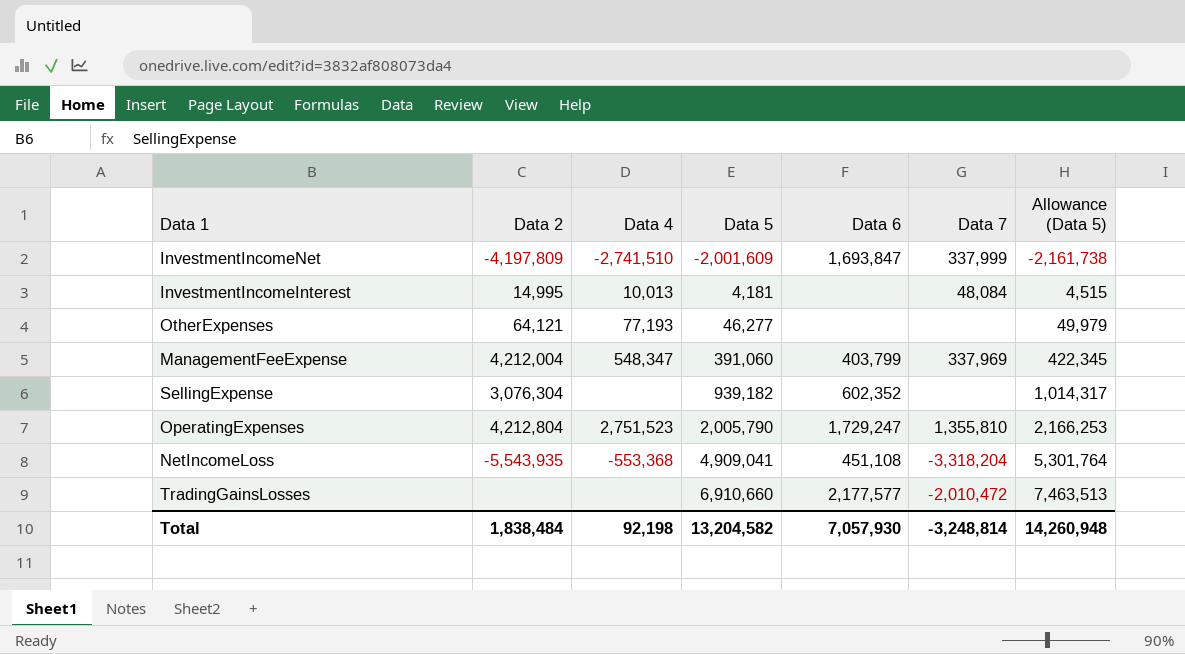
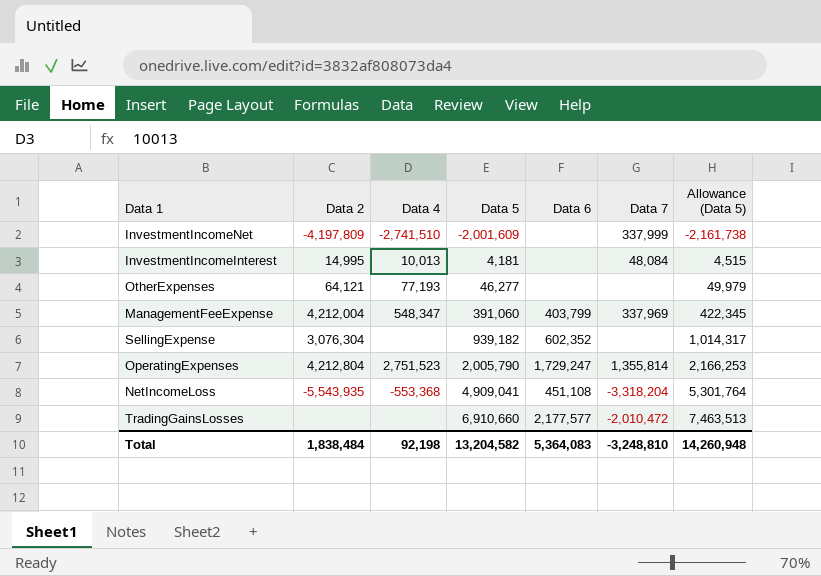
InvestmentIncomeNet | Data 6: 1,693,847 -> none
OperatingExpenses | Data 7: 1,355,810 -> 1,355,814
Total | Data 6: 7,057,930 -> 5,364,083
Total | Data 7: -3,248,814 -> -3,248,810

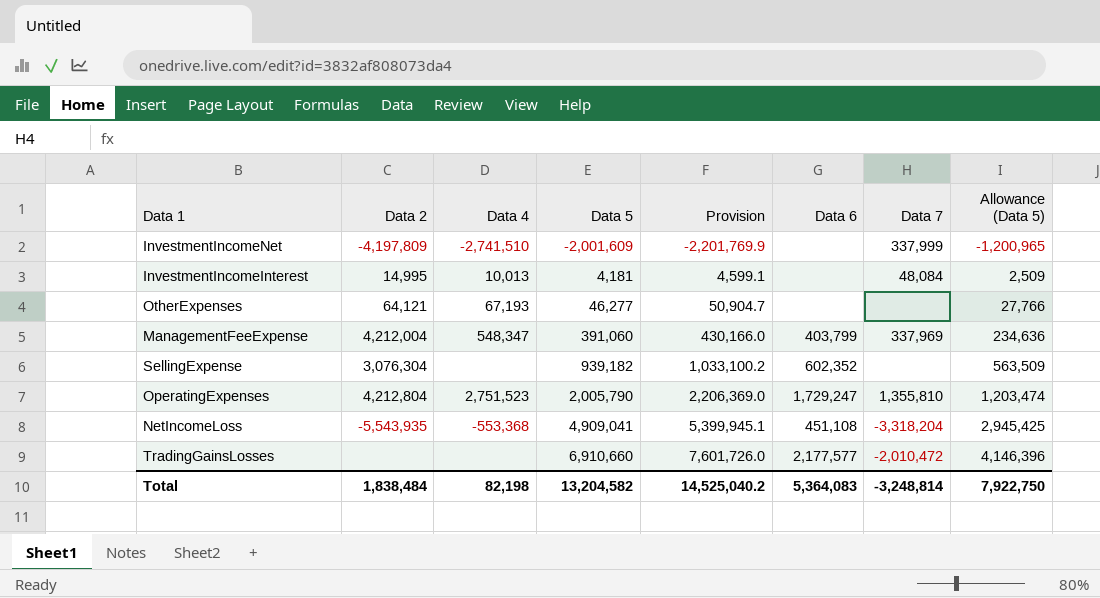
column Provision | formula: none -> [Data 5] * 1.1
column Allowance (Data 5) | formula: [Data 5] * 1.08 -> [Data 5] * 0.6
OtherExpenses | Data 4: 77,193 -> 67,193
OperatingExpenses | Data 7: 1,355,814 -> 1,355,810
Total | Data 4: 92,198 -> 82,198
Total | Data 7: -3,248,810 -> -3,248,814
Total | Allowance (Data 5): 14,260,948 -> 7,922,750

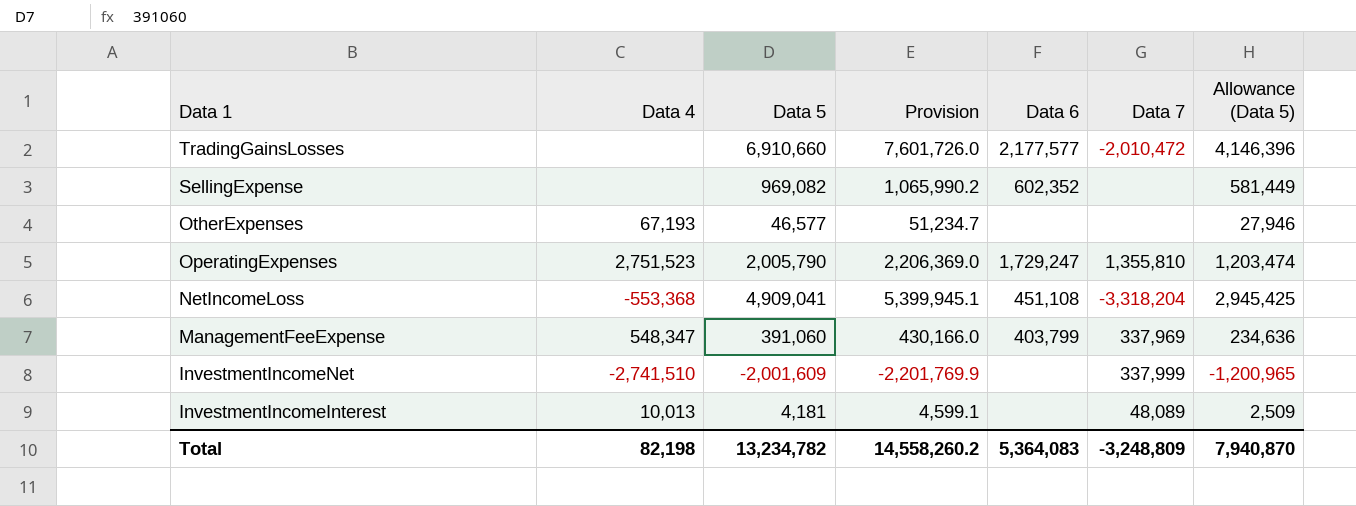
row order: Data 5 ascending -> Data 1 descending
column Data 2 | position: 2 -> none
SellingExpense | Data 5: 939,182 -> 969,082
SellingExpense | Provision: 1,033,100.2 -> 1,065,990.2
SellingExpense | Allowance (Data 5): 563,509 -> 581,449
OtherExpenses | Data 5: 46,277 -> 46,577
OtherExpenses | Provision: 50,904.7 -> 51,234.7
OtherExpenses | Allowance (Data 5): 27,766 -> 27,946
InvestmentIncomeInterest | Data 7: 48,084 -> 48,089
Total | Data 5: 13,204,582 -> 13,234,782
Total | Provision: 14,525,040.2 -> 14,558,260.2
Total | Data 7: -3,248,814 -> -3,248,809
Total | Allowance (Data 5): 7,922,750 -> 7,940,870

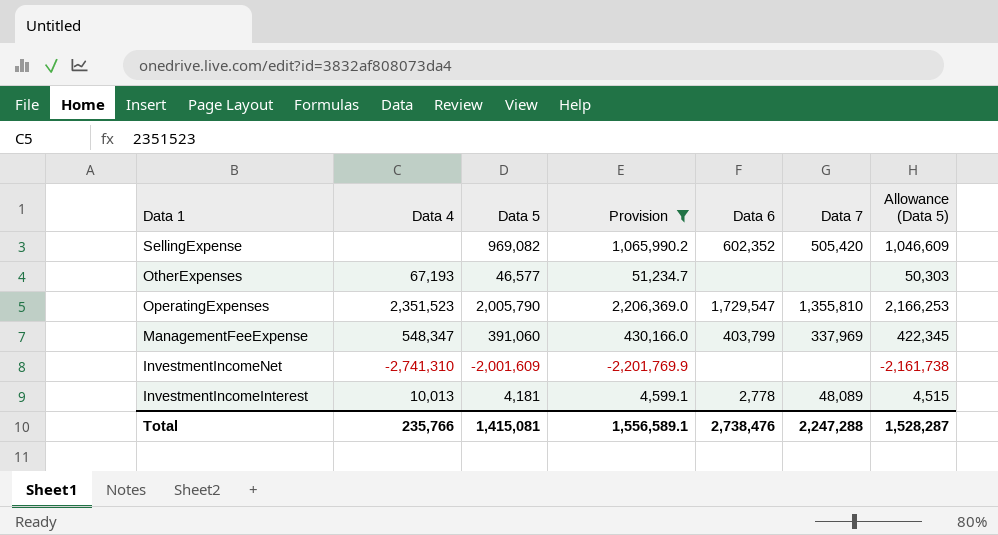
filter: none -> Provision <= 2,206,369.0
column Allowance (Data 5) | formula: [Data 5] * 0.6 -> [Data 5] * 1.08
SellingExpense | Data 7: none -> 505,420
OperatingExpenses | Data 4: 2,751,523 -> 2,351,523
OperatingExpenses | Data 6: 1,729,247 -> 1,729,547
InvestmentIncomeNet | Data 4: -2,741,510 -> -2,741,310
InvestmentIncomeNet | Data 7: 337,999 -> none
InvestmentIncomeInterest | Data 6: none -> 2,778
Total | Data 4: 82,198 -> 235,766
Total | Data 5: 13,234,782 -> 1,415,081
Total | Provision: 14,558,260.2 -> 1,556,589.1
Total | Data 6: 5,364,083 -> 2,738,476
Total | Data 7: -3,248,809 -> 2,247,288
Total | Allowance (Data 5): 7,940,870 -> 1,528,287

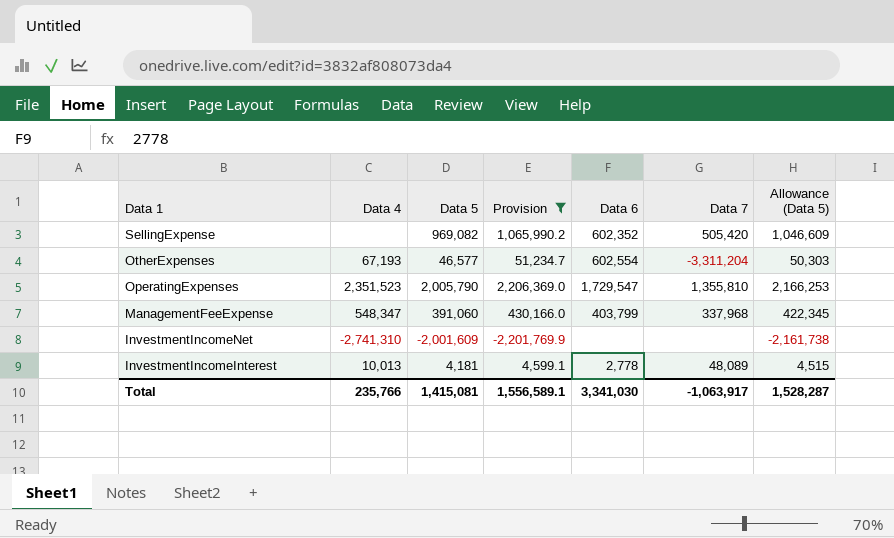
OtherExpenses | Data 6: none -> 602,554
OtherExpenses | Data 7: none -> -3,311,204
ManagementFeeExpense | Data 7: 337,969 -> 337,968
Total | Data 6: 2,738,476 -> 3,341,030
Total | Data 7: 2,247,288 -> -1,063,917

